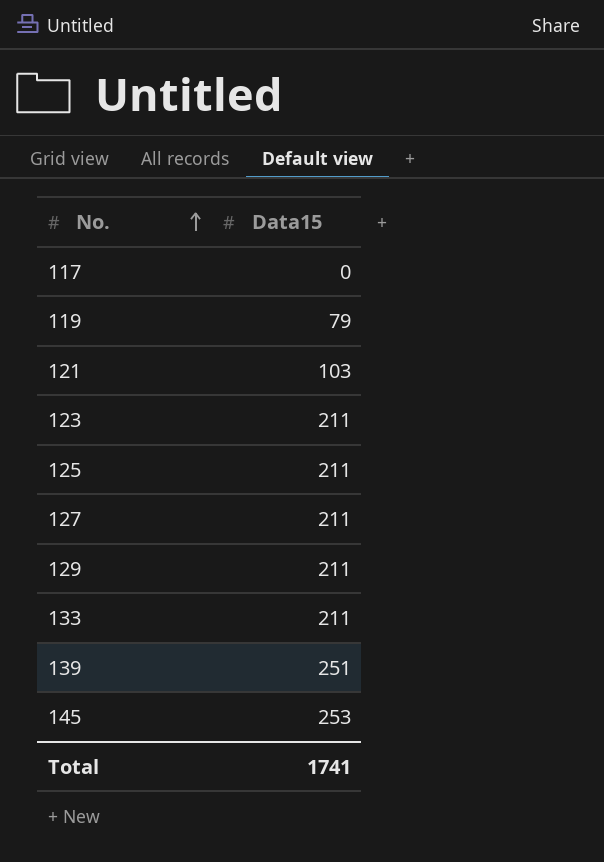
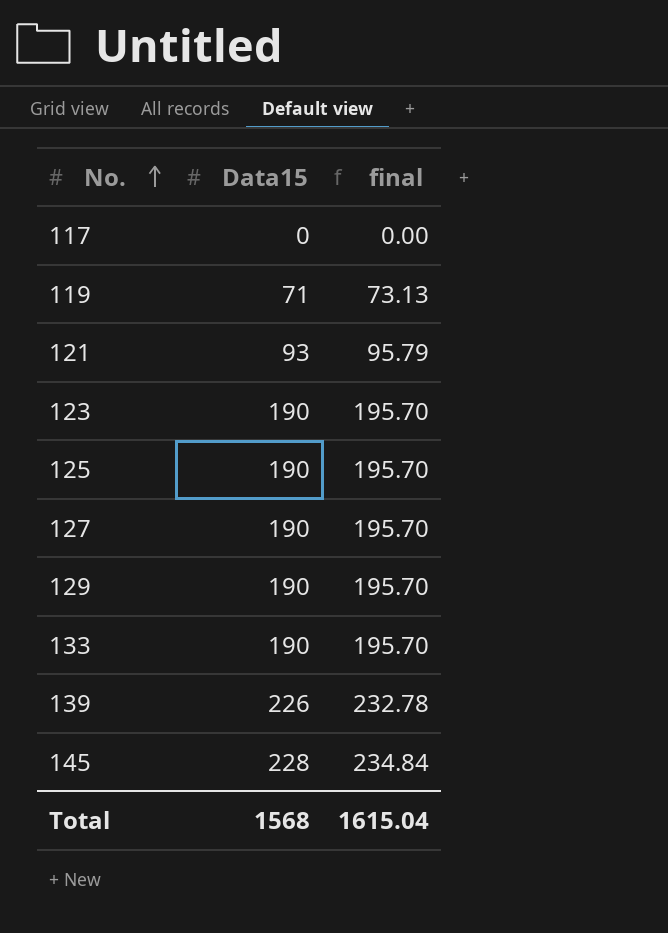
column final | formula: none -> [Data15] * 1.03
119 | Data15: 79 -> 71
121 | Data15: 103 -> 93
123 | Data15: 211 -> 190
125 | Data15: 211 -> 190
127 | Data15: 211 -> 190
129 | Data15: 211 -> 190
133 | Data15: 211 -> 190
139 | Data15: 251 -> 226
145 | Data15: 253 -> 228
Total | Data15: 1741 -> 1568

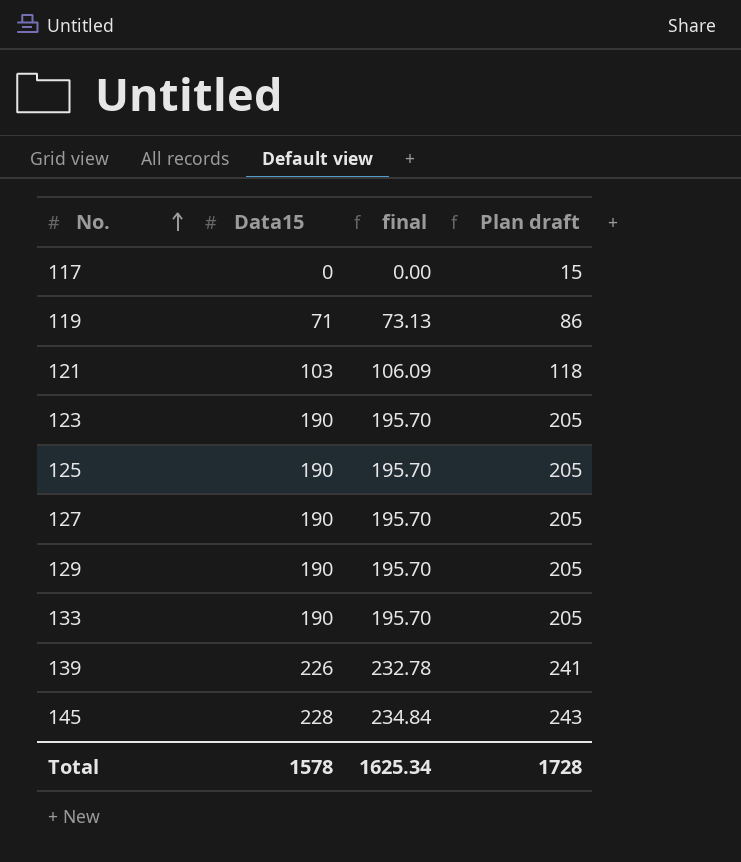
column Plan draft | formula: none -> [Data15] + 15
121 | Data15: 93 -> 103
121 | final: 95.79 -> 106.09
Total | Data15: 1568 -> 1578
Total | final: 1615.04 -> 1625.34

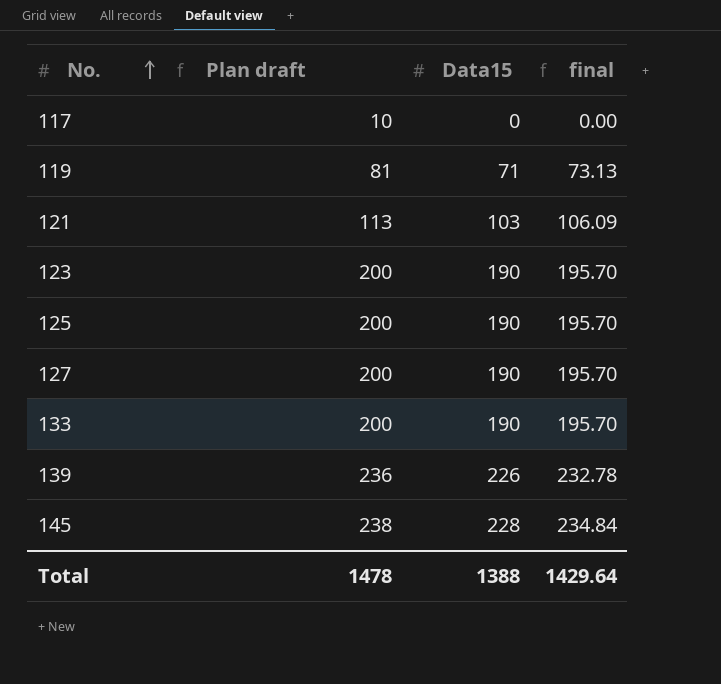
column Plan draft | formula: [Data15] + 15 -> [Data15] + 10
column Plan draft | position: 4 -> 2
row 129: 190 | 195.70 | 205 -> none
Total | Plan draft: 1728 -> 1478
Total | Data15: 1578 -> 1388
Total | final: 1625.34 -> 1429.64

